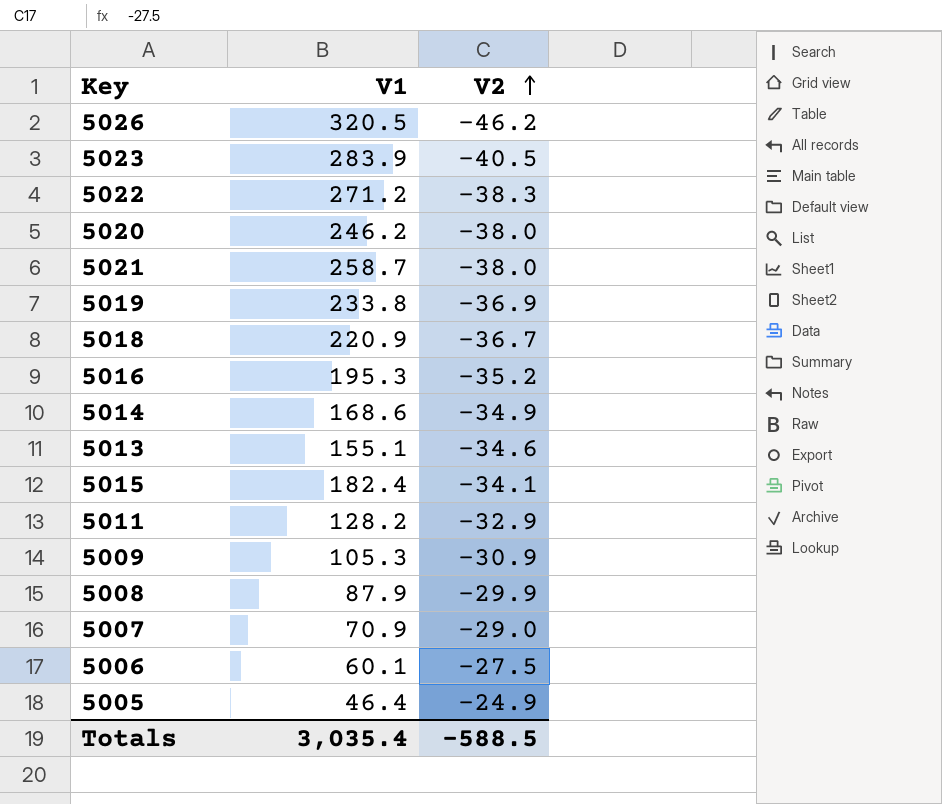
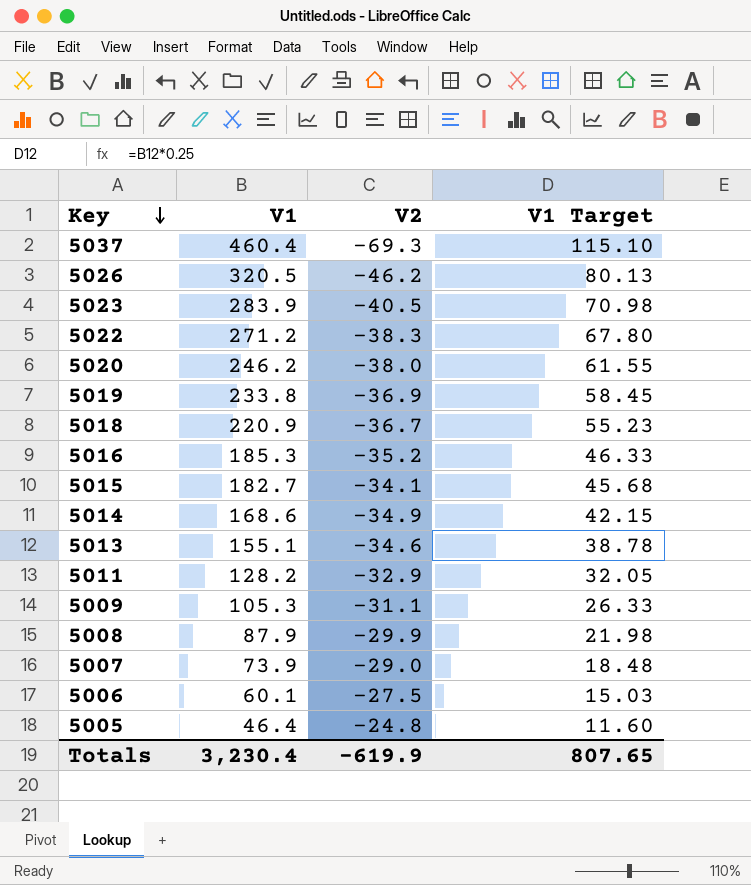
row order: V2 ascending -> Key descending
column V1 Target | formula: none -> [V1] * 0.25
row 5021: 258.7 | -38.0 -> none
row 5037: none -> 460.4 | -69.3 | 115.10
5016 | V1: 195.3 -> 185.3
5015 | V1: 182.4 -> 182.7
5009 | V2: -30.9 -> -31.1
5007 | V1: 70.9 -> 73.9
5005 | V2: -24.9 -> -24.8
Totals | V1: 3,035.4 -> 3,230.4
Totals | V2: -588.5 -> -619.9

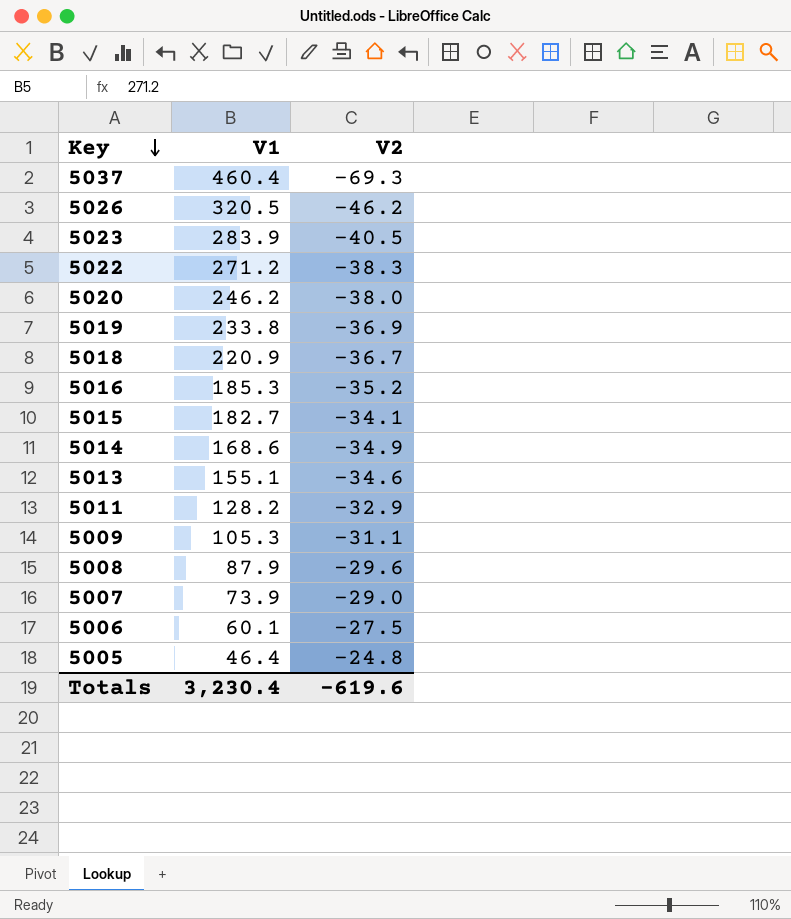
column V1 Target | formula: [V1] * 0.25 -> none
5008 | V2: -29.9 -> -29.6
Totals | V2: -619.9 -> -619.6

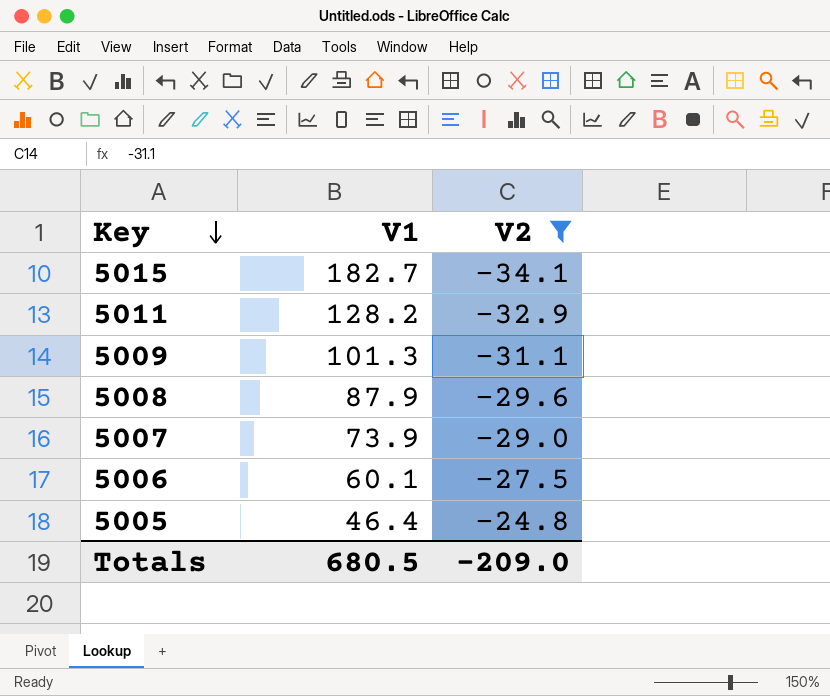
filter: none -> V2 >= -34.1
5009 | V1: 105.3 -> 101.3
Totals | V1: 3,230.4 -> 680.5
Totals | V2: -619.6 -> -209.0

